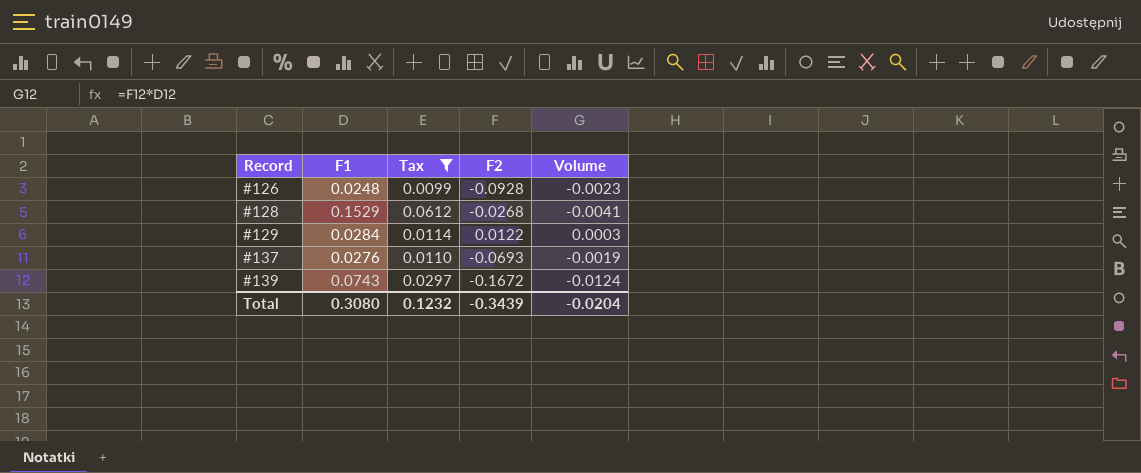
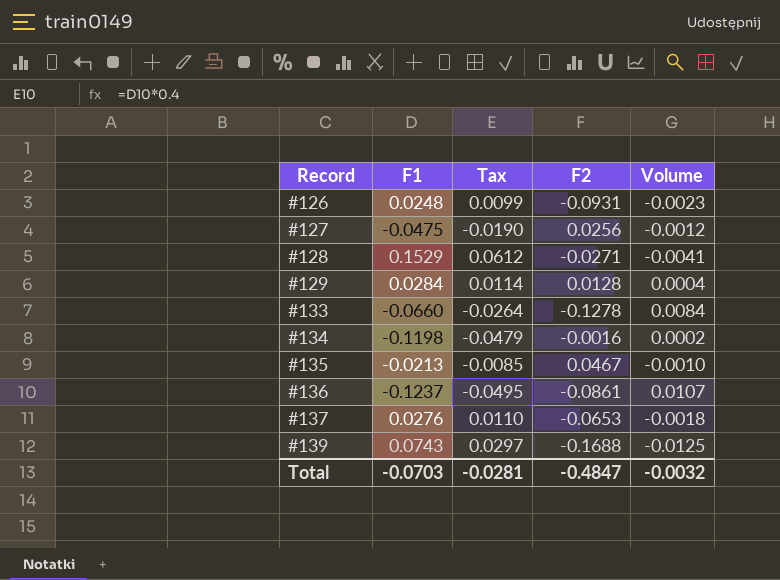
filter: Tax >= 0.0099 -> none
#126 | F2: -0.0928 -> -0.0931
#128 | F2: -0.0268 -> -0.0271
#129 | F2: 0.0122 -> 0.0128
#129 | Volume: 0.0003 -> 0.0004
#137 | F2: -0.0693 -> -0.0653
#137 | Volume: -0.0019 -> -0.0018
#139 | F2: -0.1672 -> -0.1688
#139 | Volume: -0.0124 -> -0.0125
Total | F1: 0.3080 -> -0.0703
Total | Tax: 0.1232 -> -0.0281
Total | F2: -0.3439 -> -0.4847
Total | Volume: -0.0204 -> -0.0032

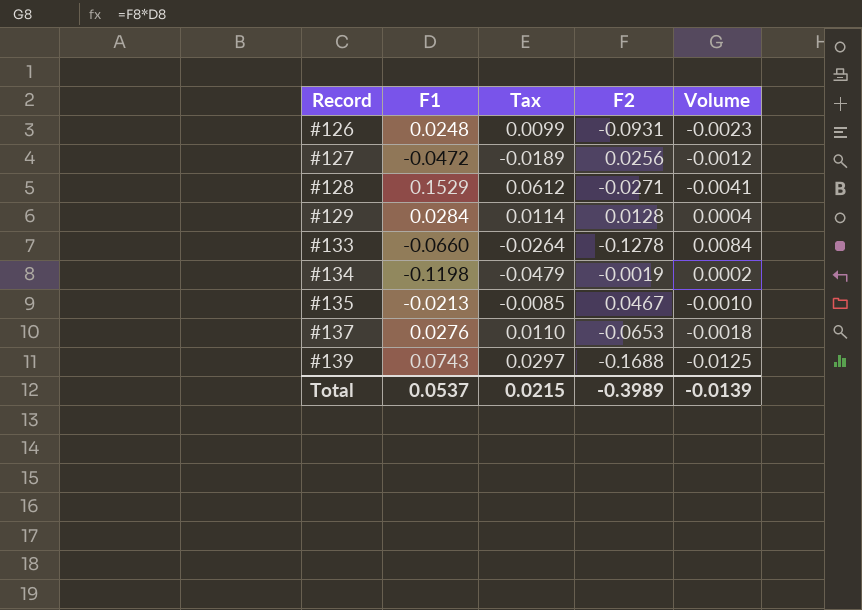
row #136: -0.1237 | -0.0495 | -0.0861 | 0.0107 -> none
#127 | F1: -0.0475 -> -0.0472
#127 | Tax: -0.0190 -> -0.0189
#134 | F2: -0.0016 -> -0.0019
Total | F1: -0.0703 -> 0.0537
Total | Tax: -0.0281 -> 0.0215
Total | F2: -0.4847 -> -0.3989
Total | Volume: -0.0032 -> -0.0139

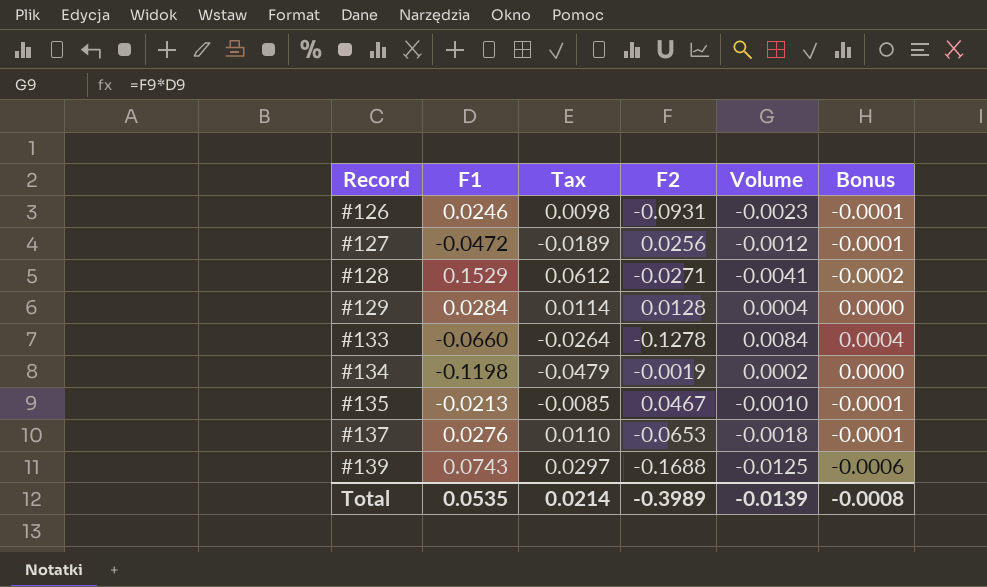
column Bonus | formula: none -> [Volume] * 0.05
#126 | F1: 0.0248 -> 0.0246
#126 | Tax: 0.0099 -> 0.0098
Total | F1: 0.0537 -> 0.0535
Total | Tax: 0.0215 -> 0.0214

